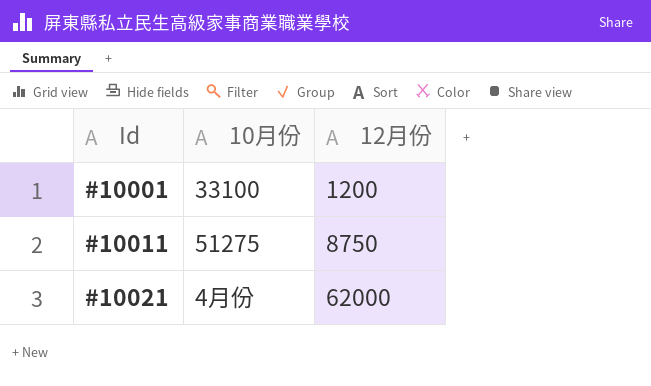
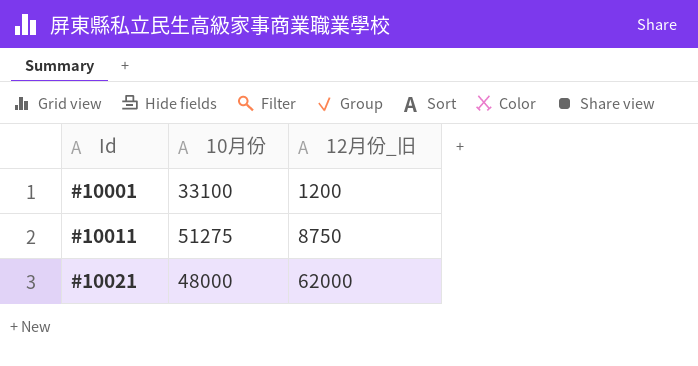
column name: 12月份 -> 12月份_旧
#10021 | 10月份: 4月份 -> 48000

